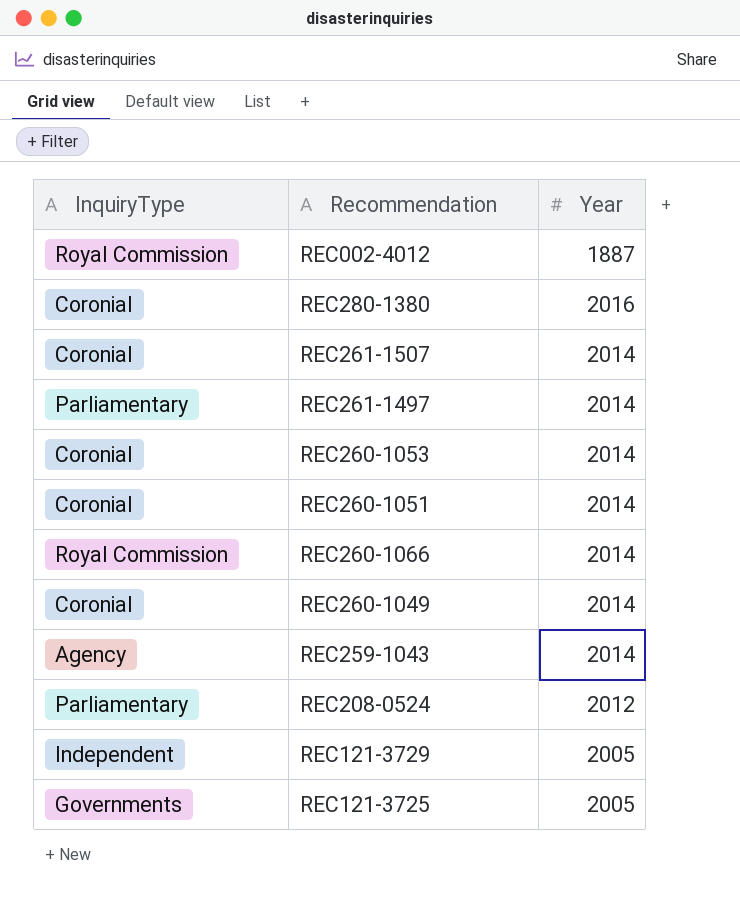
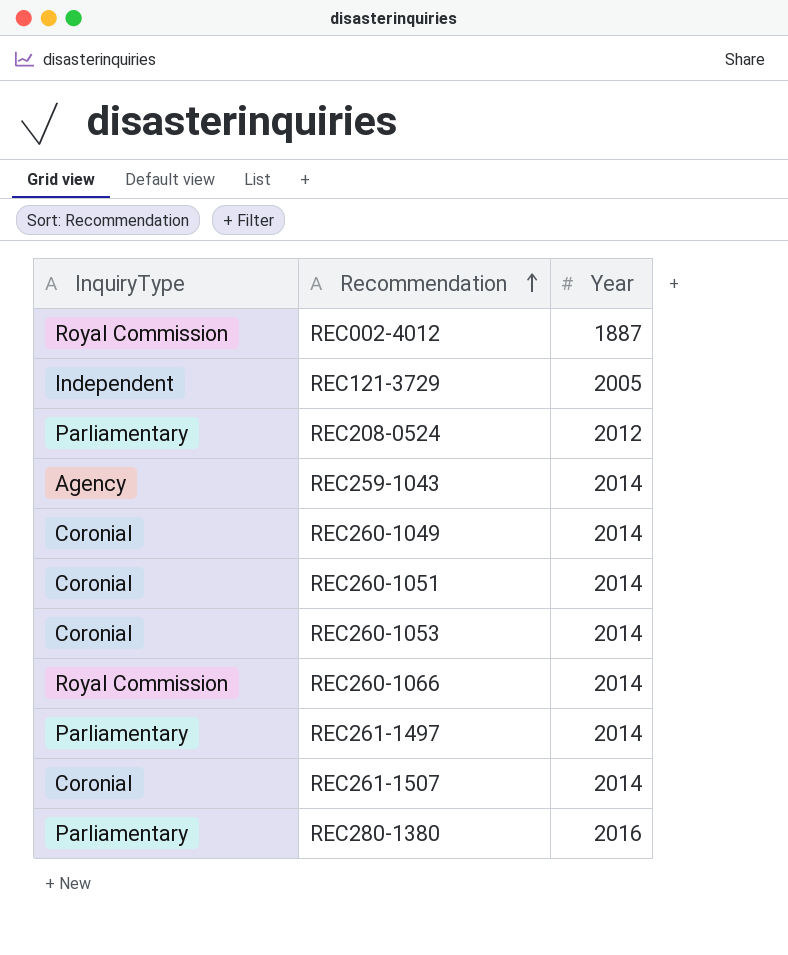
row order: none -> Recommendation ascending
row REC121-3725: Governments | 2005 -> none
REC280-1380 | InquiryType: Coronial -> Parliamentary

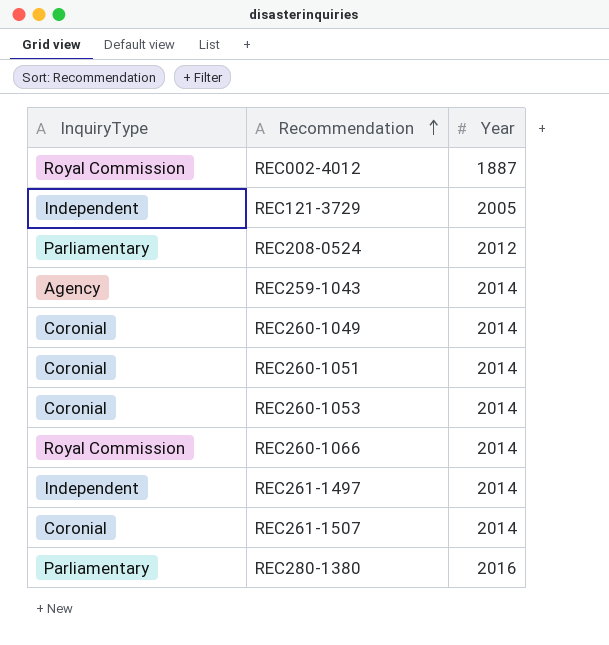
REC261-1497 | InquiryType: Parliamentary -> Independent

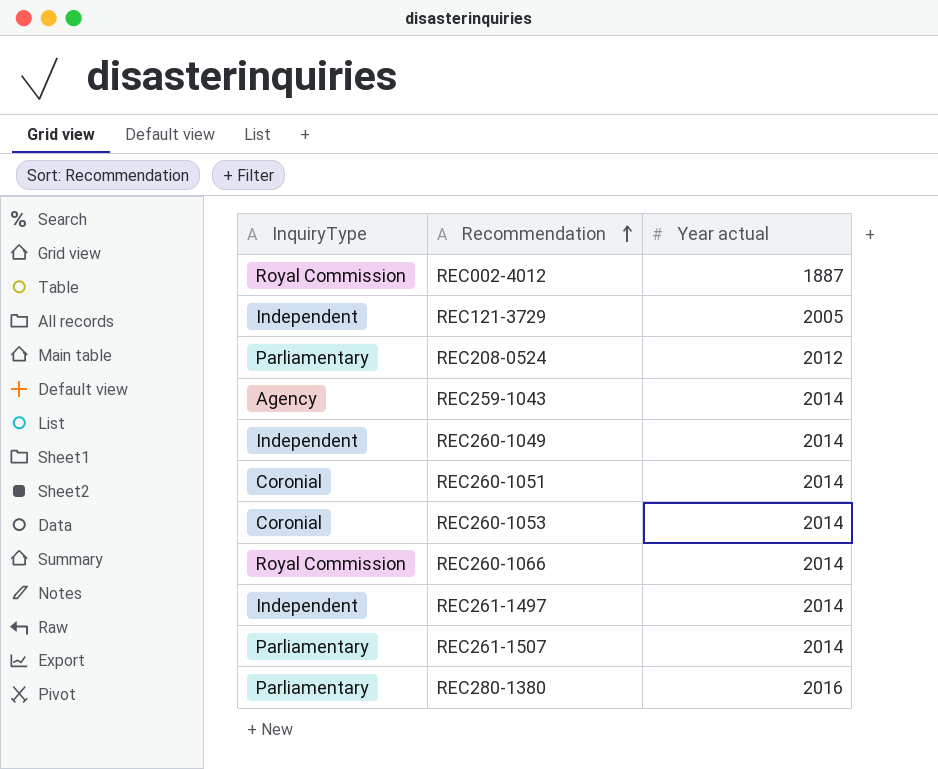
column name: Year -> Year actual
REC260-1049 | InquiryType: Coronial -> Independent
REC261-1507 | InquiryType: Coronial -> Parliamentary

